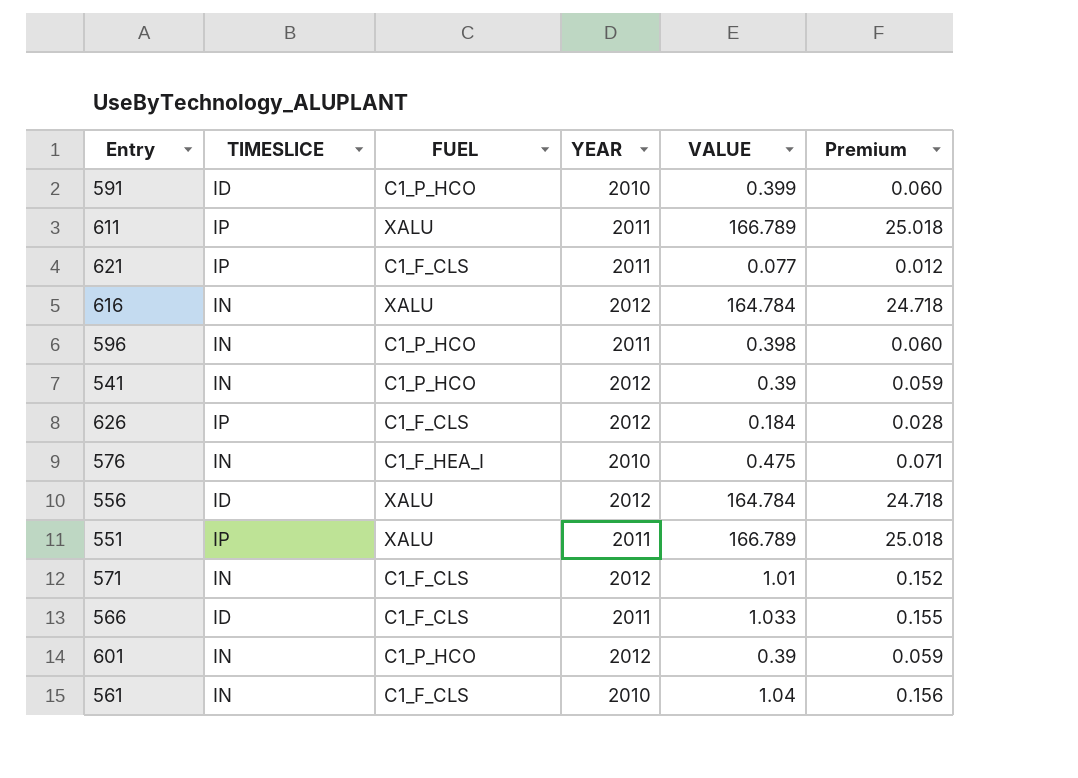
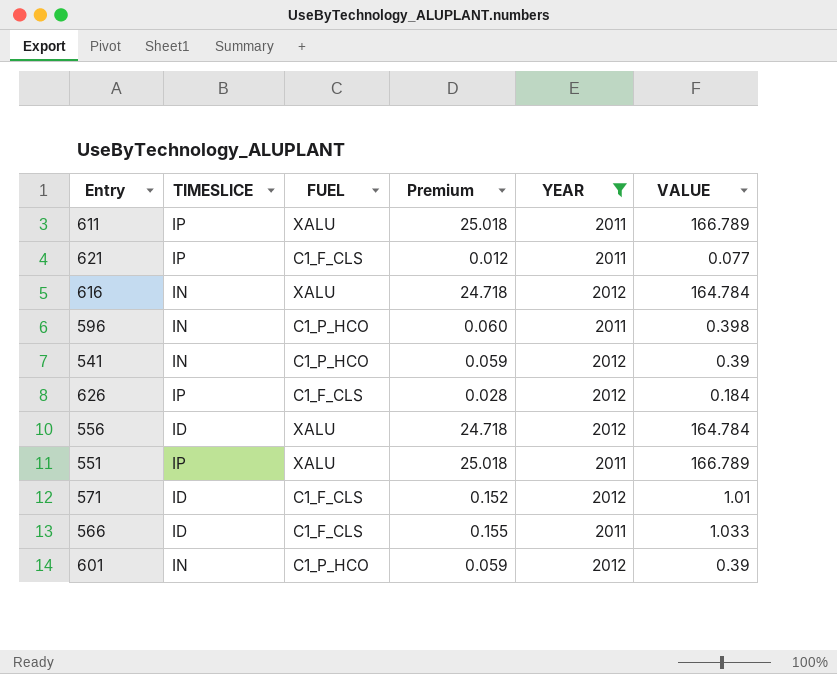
filter: none -> YEAR != 2010
column Premium | position: 6 -> 4
571 | TIMESLICE: IN -> ID

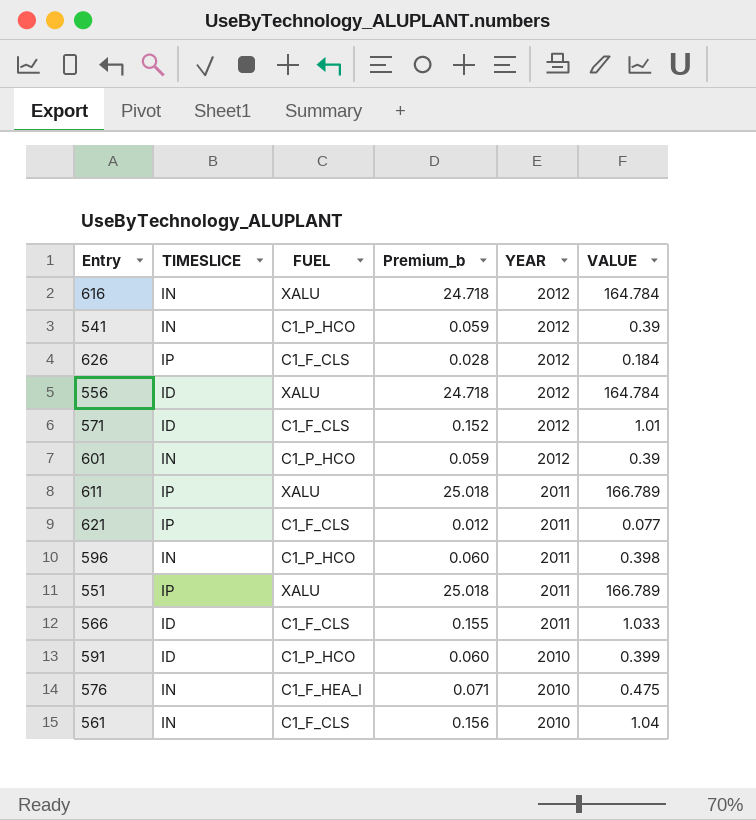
filter: YEAR != 2010 -> none
row order: none -> YEAR descending
column name: Premium -> Premium_b

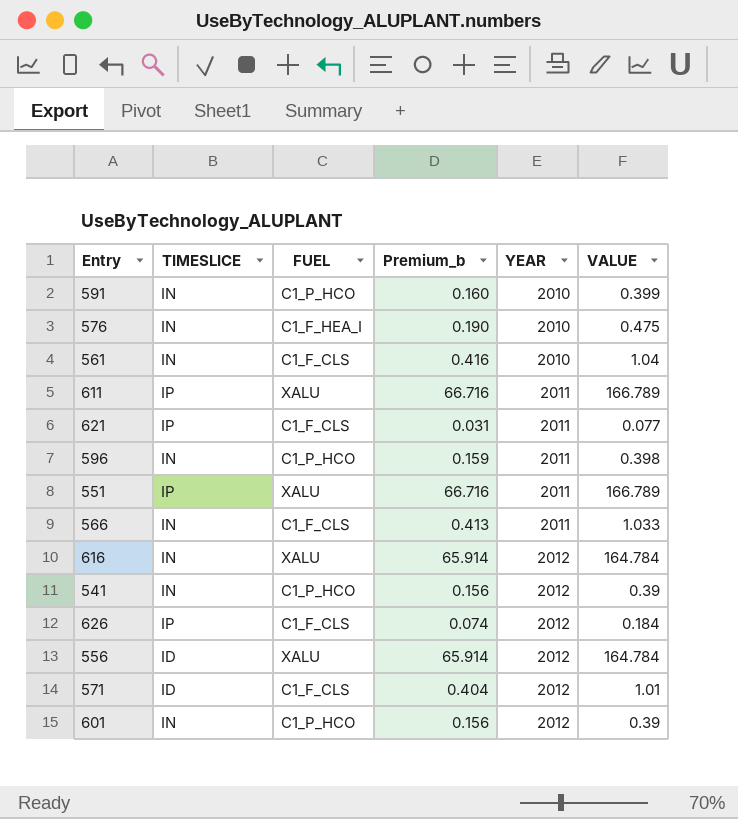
row order: YEAR descending -> YEAR ascending
column Premium_b | formula: [VALUE] * 0.15 -> [VALUE] * 0.4
591 | TIMESLICE: ID -> IN
566 | TIMESLICE: ID -> IN

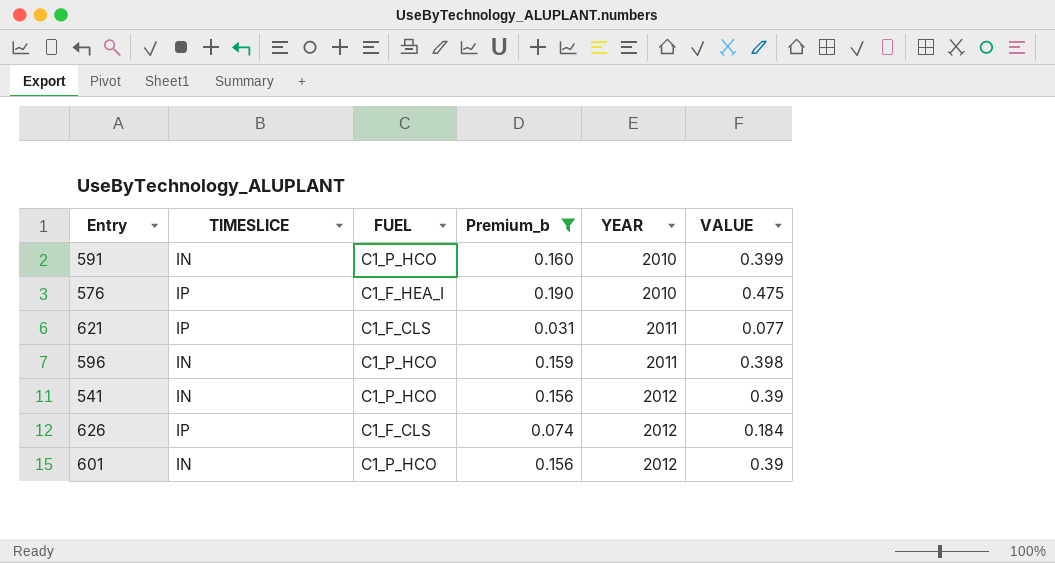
filter: none -> Premium_b <= 0.190
576 | TIMESLICE: IN -> IP

